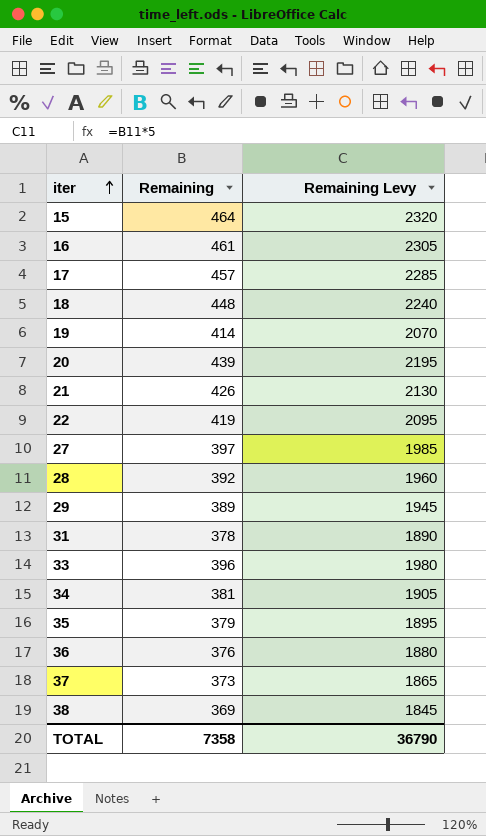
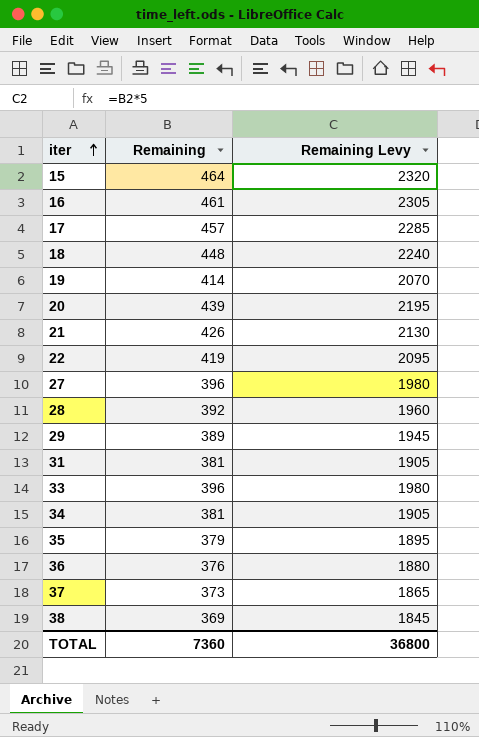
27 | Remaining: 397 -> 396
27 | Remaining Levy: 1985 -> 1980
31 | Remaining: 378 -> 381
31 | Remaining Levy: 1890 -> 1905
TOTAL | Remaining: 7358 -> 7360
TOTAL | Remaining Levy: 36790 -> 36800

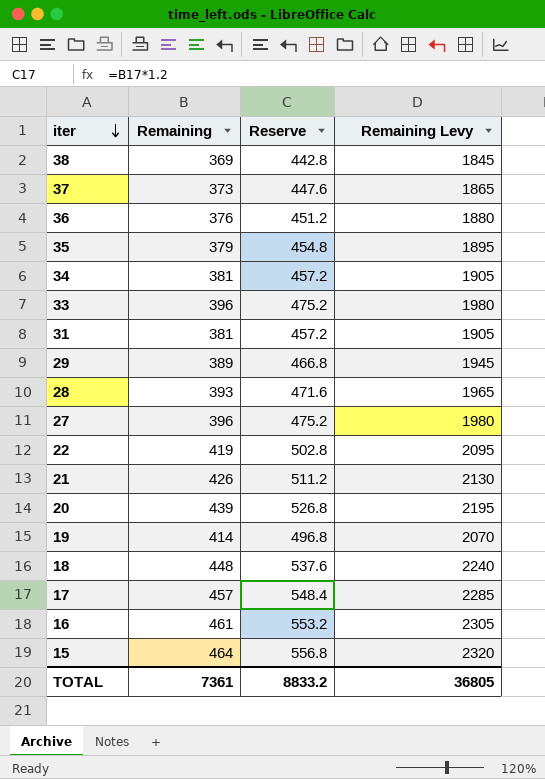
row order: iter ascending -> iter descending
column Reserve | formula: none -> [Remaining] * 1.2
28 | Remaining: 392 -> 393
28 | Remaining Levy: 1960 -> 1965
TOTAL | Remaining: 7360 -> 7361
TOTAL | Remaining Levy: 36800 -> 36805

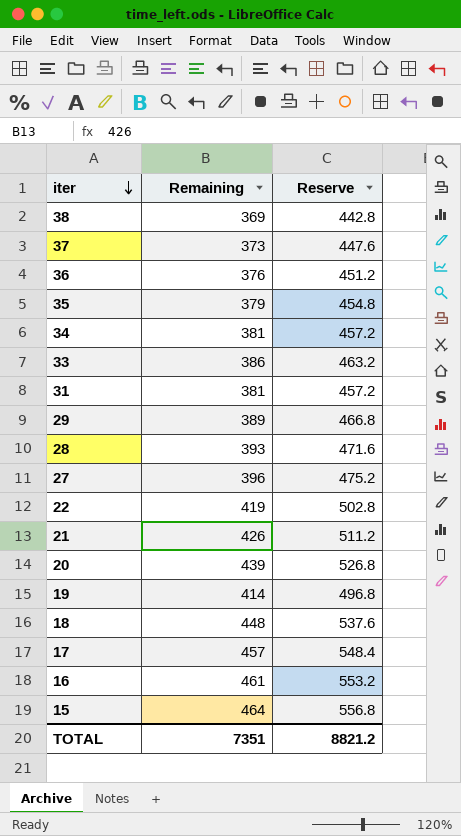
column Remaining Levy | formula: [Remaining] * 5 -> none
33 | Remaining: 396 -> 386
33 | Reserve: 475.2 -> 463.2
TOTAL | Remaining: 7361 -> 7351
TOTAL | Reserve: 8833.2 -> 8821.2

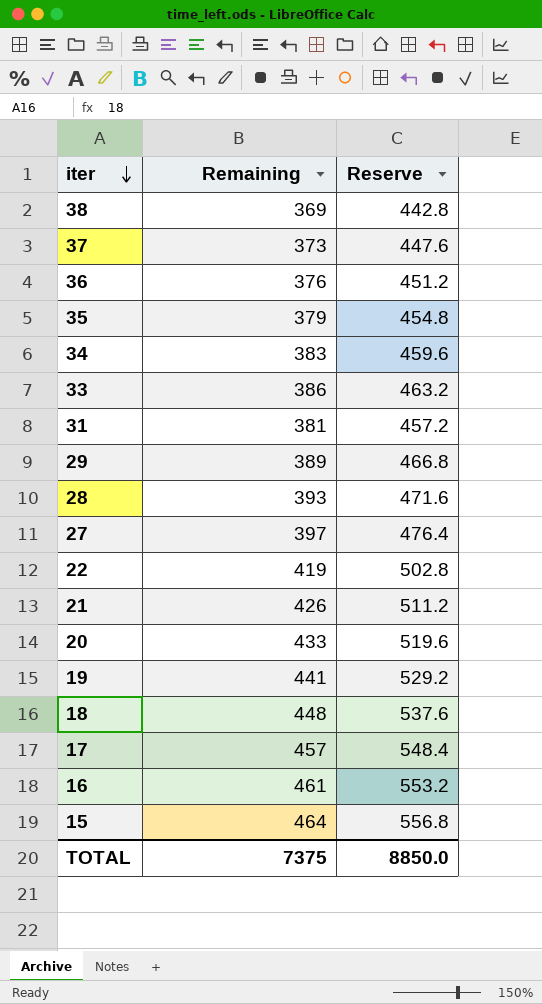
34 | Remaining: 381 -> 383
34 | Reserve: 457.2 -> 459.6
27 | Remaining: 396 -> 397
27 | Reserve: 475.2 -> 476.4
20 | Remaining: 439 -> 433
20 | Reserve: 526.8 -> 519.6
19 | Remaining: 414 -> 441
19 | Reserve: 496.8 -> 529.2
TOTAL | Remaining: 7351 -> 7375
TOTAL | Reserve: 8821.2 -> 8850.0

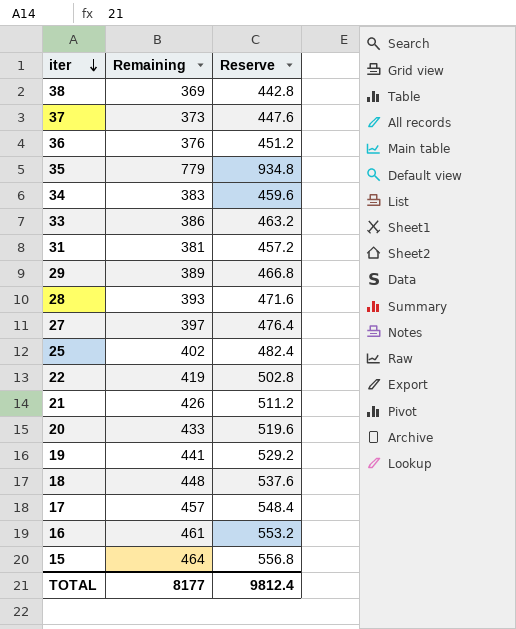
35 | Remaining: 379 -> 779
35 | Reserve: 454.8 -> 934.8
row 25: none -> 402 | 482.4
TOTAL | Remaining: 7375 -> 8177
TOTAL | Reserve: 8850.0 -> 9812.4

